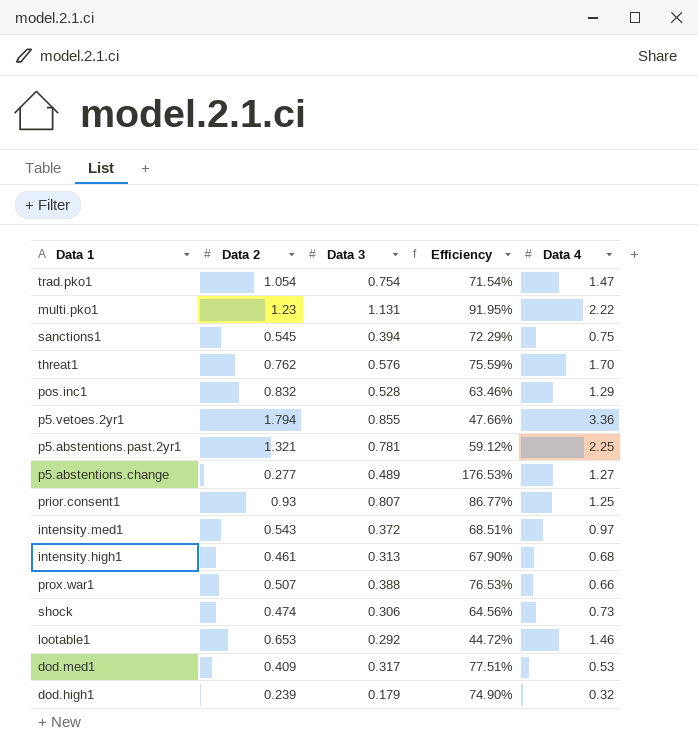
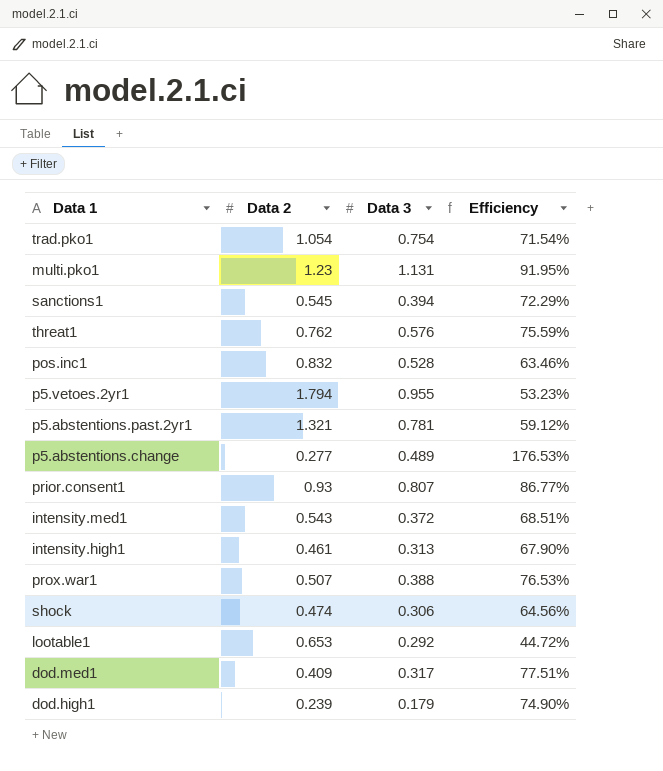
column Data 4 | position: 5 -> none
p5.vetoes.2yr1 | Data 3: 0.855 -> 0.955
p5.vetoes.2yr1 | Efficiency: 47.66% -> 53.23%

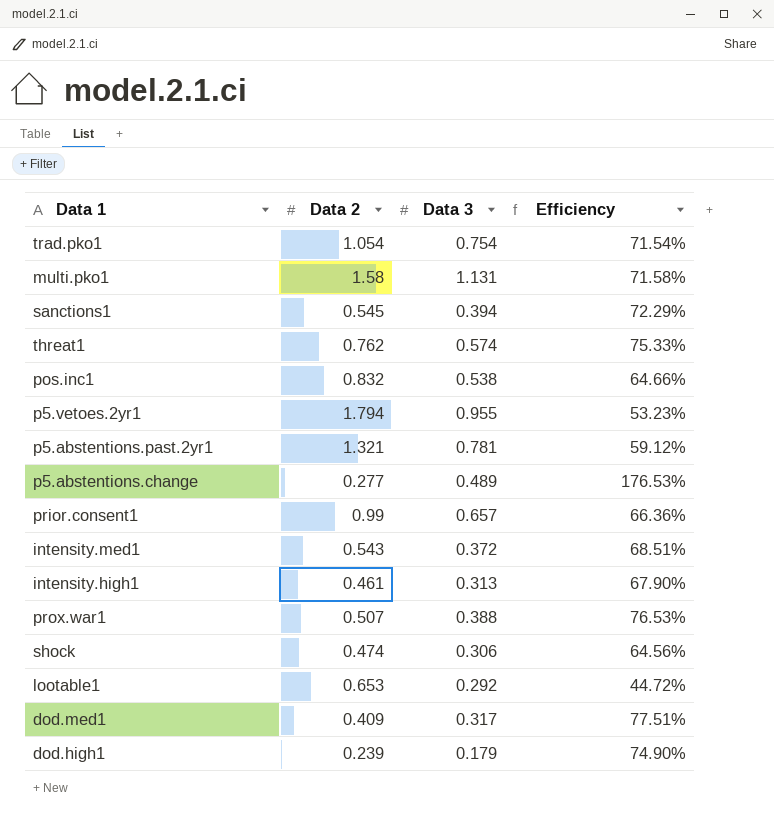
multi.pko1 | Data 2: 1.23 -> 1.58
multi.pko1 | Efficiency: 91.95% -> 71.58%
threat1 | Data 3: 0.576 -> 0.574
threat1 | Efficiency: 75.59% -> 75.33%
pos.inc1 | Data 3: 0.528 -> 0.538
pos.inc1 | Efficiency: 63.46% -> 64.66%
prior.consent1 | Data 2: 0.93 -> 0.99
prior.consent1 | Data 3: 0.807 -> 0.657
prior.consent1 | Efficiency: 86.77% -> 66.36%

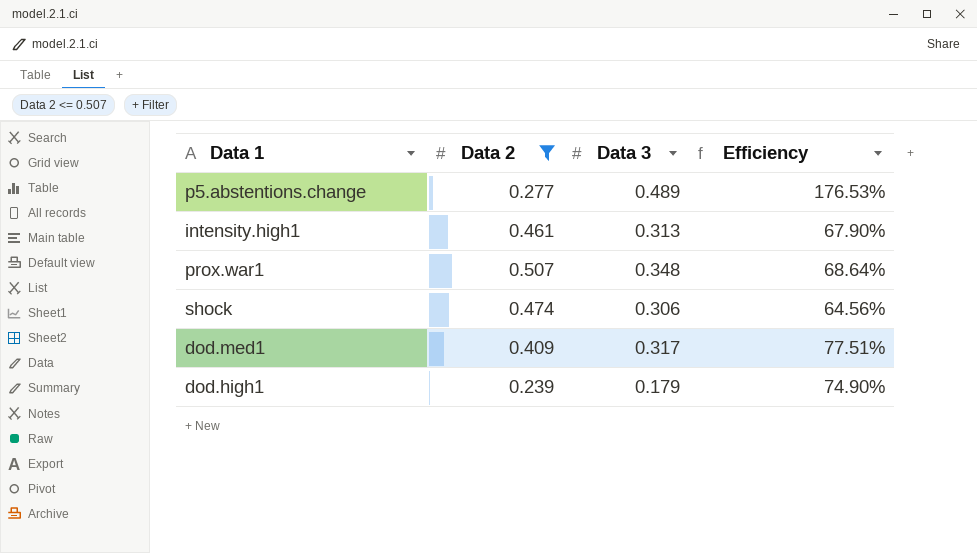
filter: none -> Data 2 <= 0.507
prox.war1 | Data 3: 0.388 -> 0.348
prox.war1 | Efficiency: 76.53% -> 68.64%

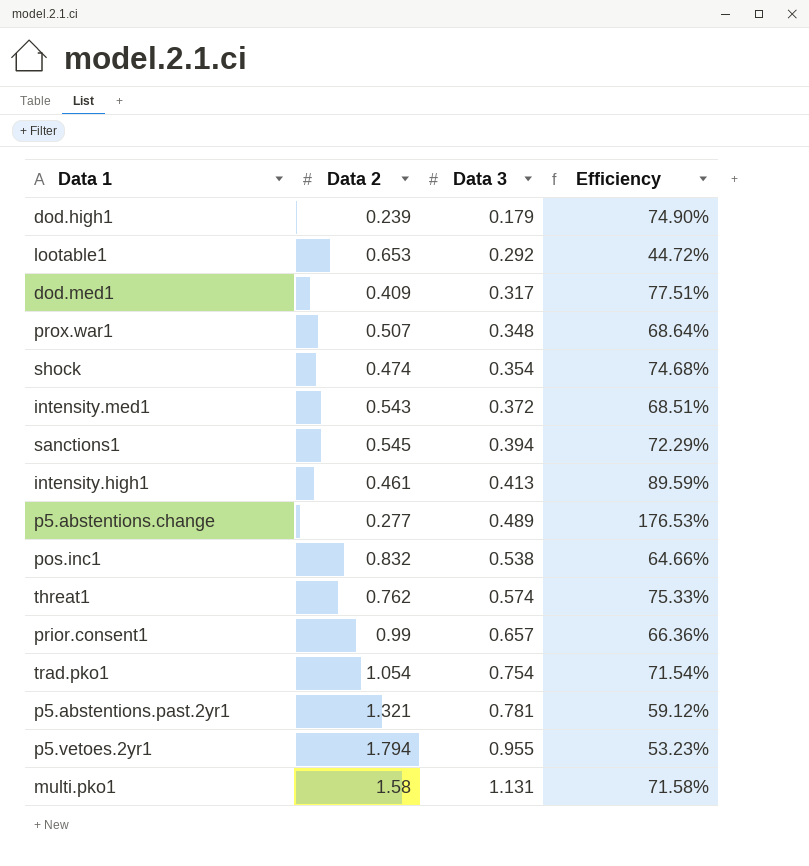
filter: Data 2 <= 0.507 -> none
row order: none -> Data 3 ascending
shock | Data 3: 0.306 -> 0.354
shock | Efficiency: 64.56% -> 74.68%
intensity.high1 | Data 3: 0.313 -> 0.413
intensity.high1 | Efficiency: 67.90% -> 89.59%

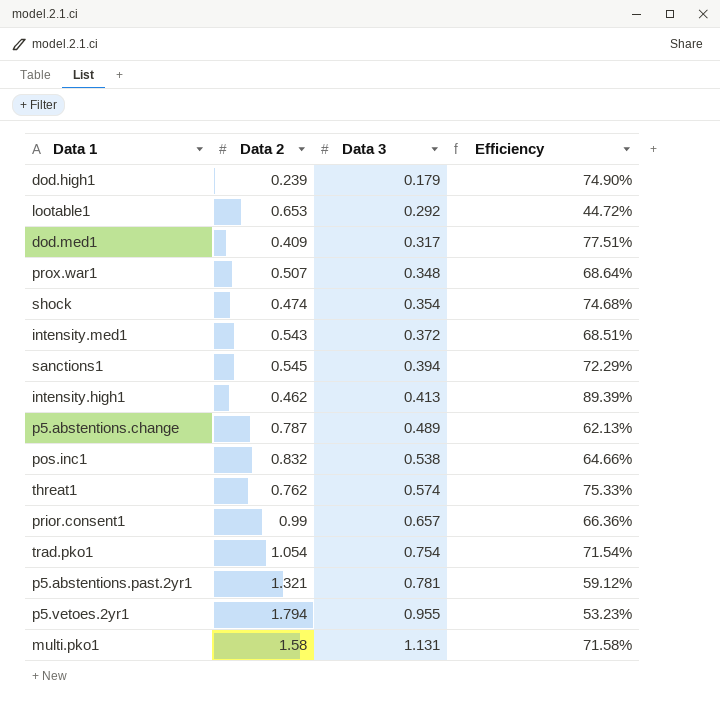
intensity.high1 | Data 2: 0.461 -> 0.462
intensity.high1 | Efficiency: 89.59% -> 89.39%
p5.abstentions.change | Data 2: 0.277 -> 0.787
p5.abstentions.change | Efficiency: 176.53% -> 62.13%

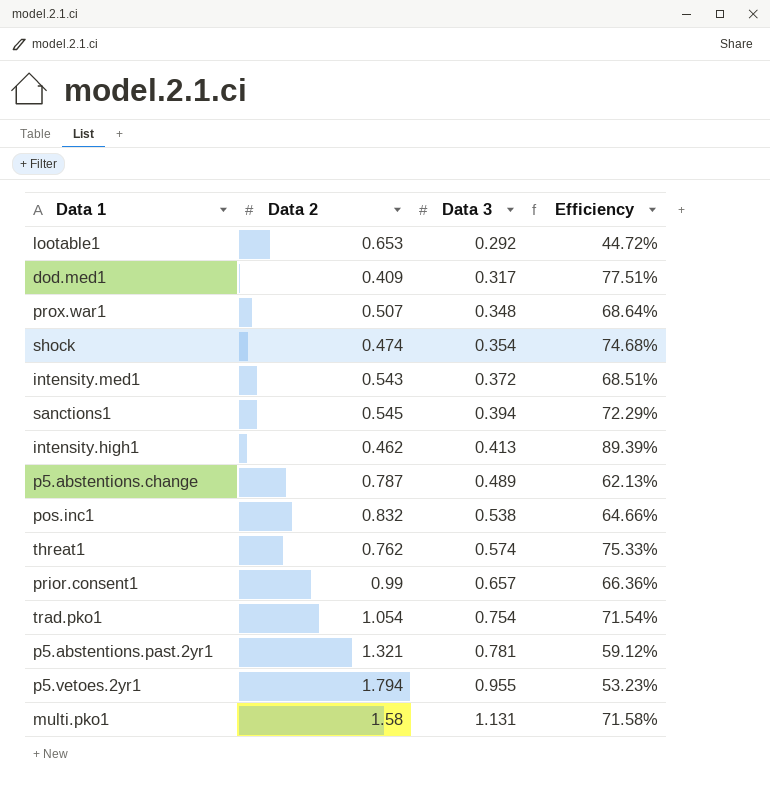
row dod.high1: 0.239 | 0.179 | 74.90% -> none

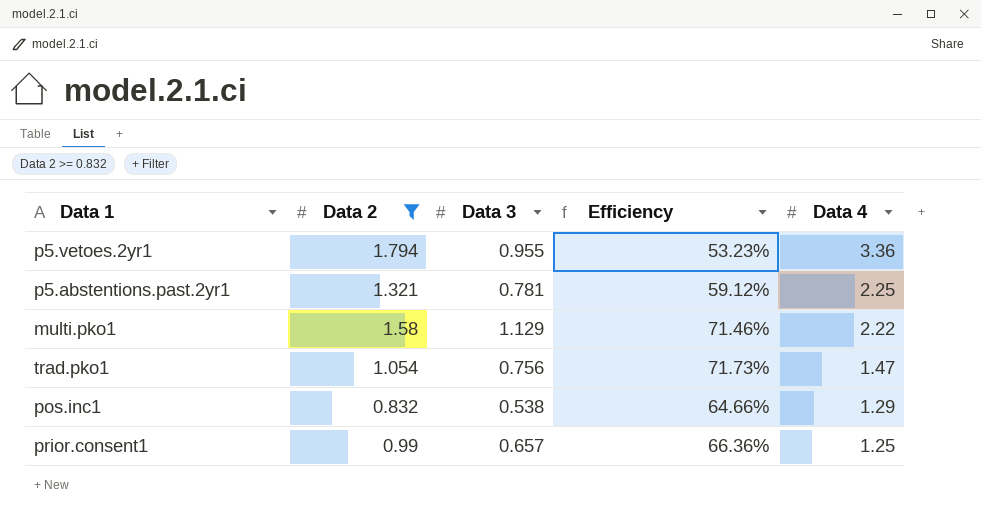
filter: none -> Data 2 >= 0.832
row order: Data 3 ascending -> Data 4 descending
column Data 4 | position: none -> 5
multi.pko1 | Data 3: 1.131 -> 1.129
multi.pko1 | Efficiency: 71.58% -> 71.46%
trad.pko1 | Data 3: 0.754 -> 0.756
trad.pko1 | Efficiency: 71.54% -> 71.73%

